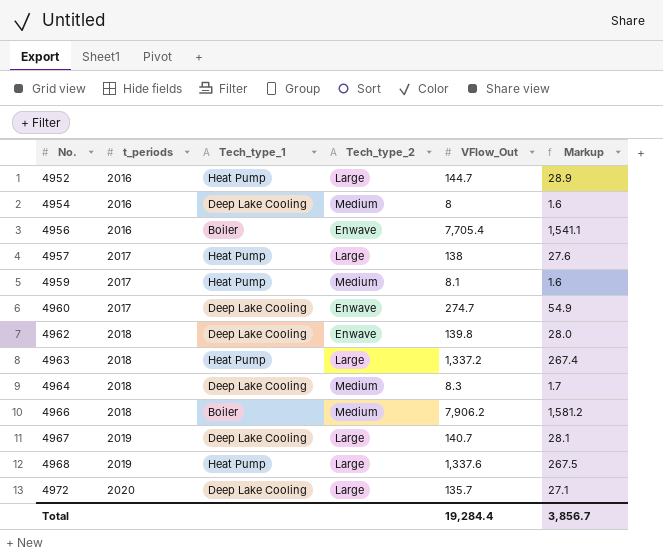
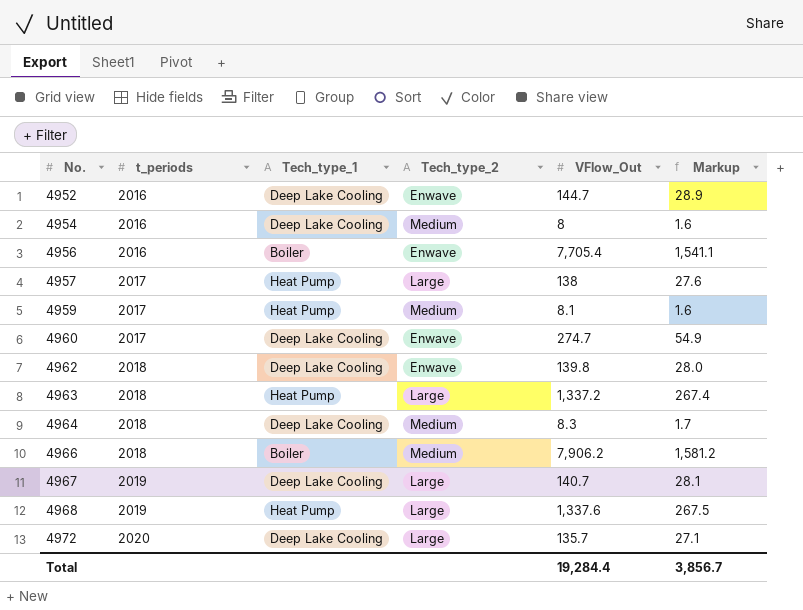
4952 | Tech_type_1: Heat Pump -> Deep Lake Cooling
4952 | Tech_type_2: Large -> Enwave

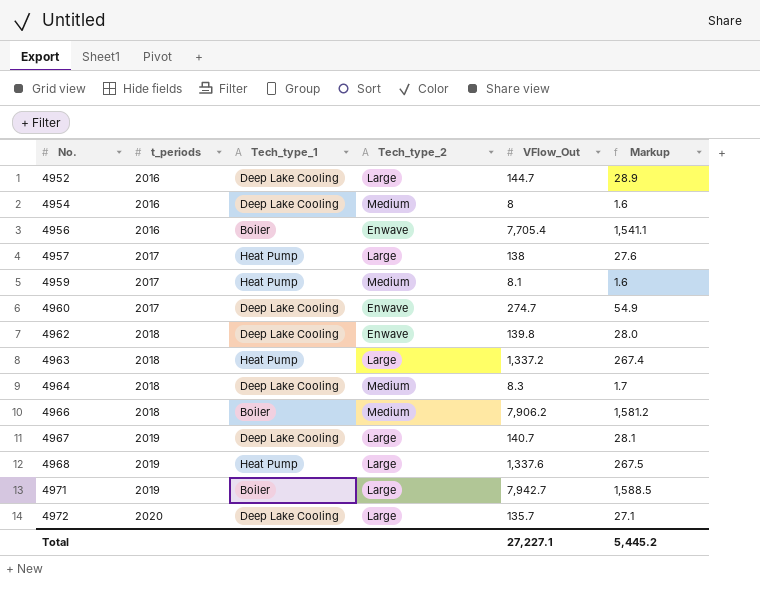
4952 | Tech_type_2: Enwave -> Large
row 4971: none -> 2019 | Boiler | Large | 7,942.7 | 1,588.5
Total | VFlow_Out: 19,284.4 -> 27,227.1
Total | Markup: 3,856.7 -> 5,445.2

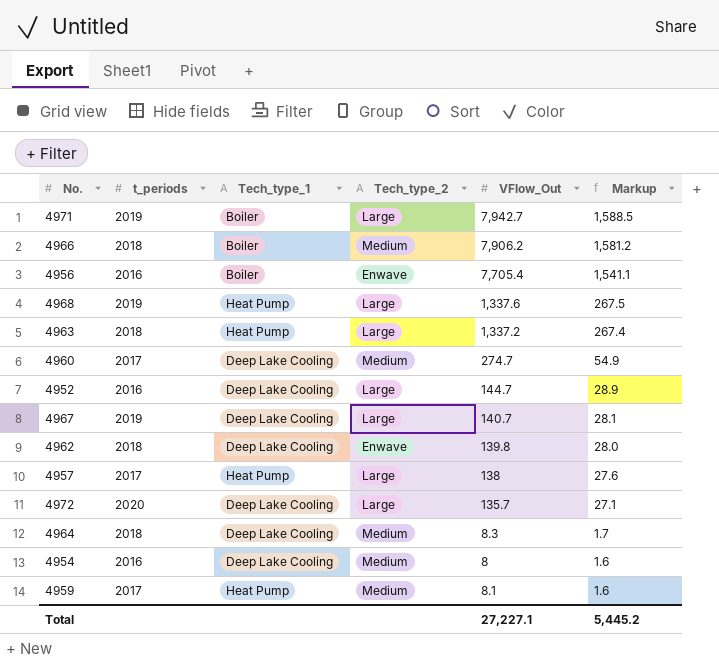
row order: No. ascending -> Markup descending
4960 | Tech_type_2: Enwave -> Medium

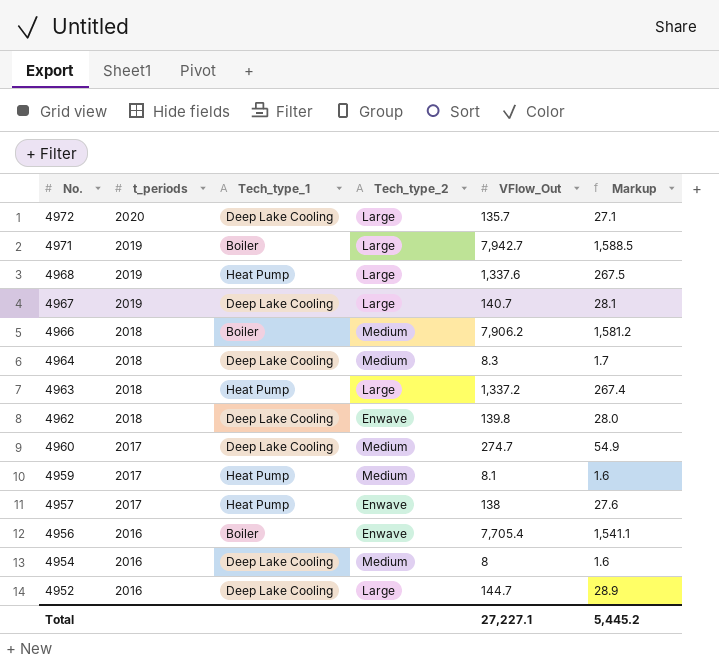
row order: Markup descending -> No. descending
4957 | Tech_type_2: Large -> Enwave

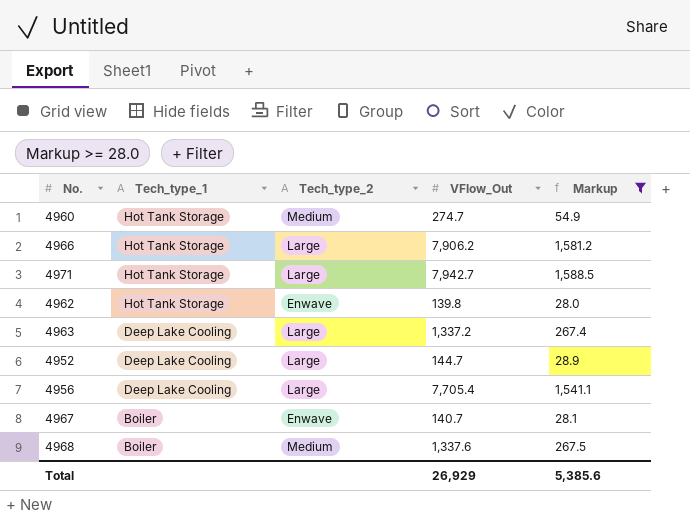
filter: none -> Markup >= 28.0
row order: No. descending -> Tech_type_1 descending
column t_periods | position: 2 -> none
4960 | Tech_type_1: Deep Lake Cooling -> Hot Tank Storage
4966 | Tech_type_1: Boiler -> Hot Tank Storage
4966 | Tech_type_2: Medium -> Large
4971 | Tech_type_1: Boiler -> Hot Tank Storage
4962 | Tech_type_1: Deep Lake Cooling -> Hot Tank Storage
4963 | Tech_type_1: Heat Pump -> Deep Lake Cooling
4956 | Tech_type_1: Boiler -> Deep Lake Cooling
4956 | Tech_type_2: Enwave -> Large
4967 | Tech_type_1: Deep Lake Cooling -> Boiler
4967 | Tech_type_2: Large -> Enwave
4968 | Tech_type_1: Heat Pump -> Boiler
4968 | Tech_type_2: Large -> Medium
Total | VFlow_Out: 27,227.1 -> 26,929
Total | Markup: 5,445.2 -> 5,385.6

